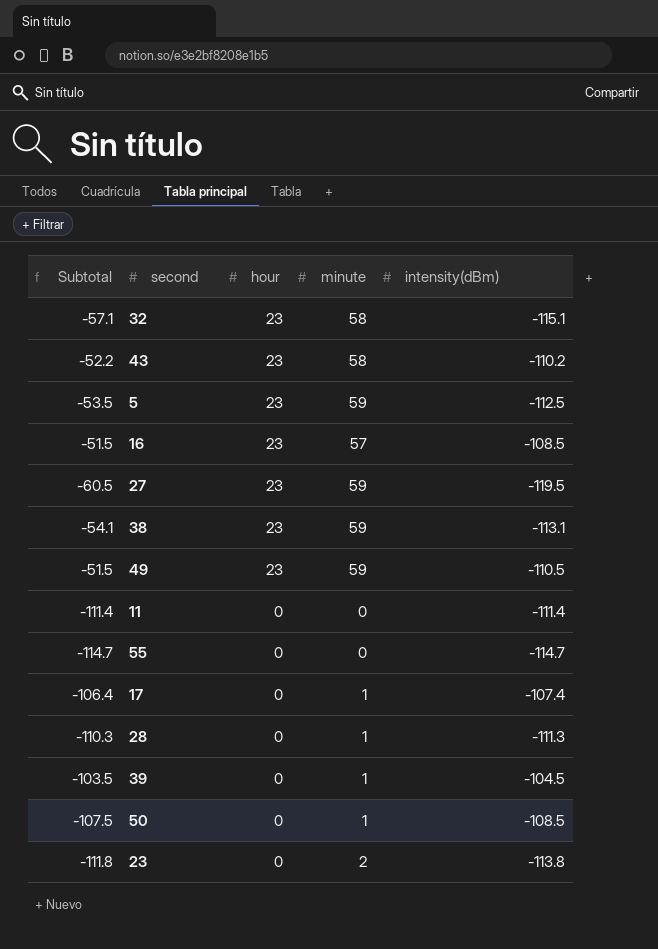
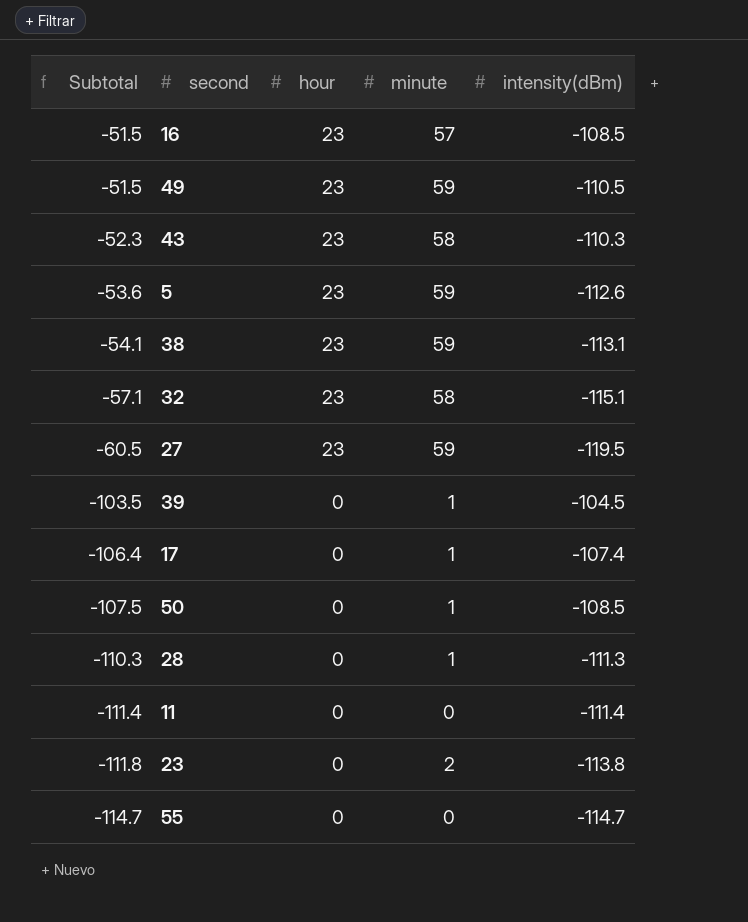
row order: hour descending -> Subtotal descending
43 | Subtotal: -52.2 -> -52.3
43 | intensity(dBm): -110.2 -> -110.3
5 | Subtotal: -53.5 -> -53.6
5 | intensity(dBm): -112.5 -> -112.6

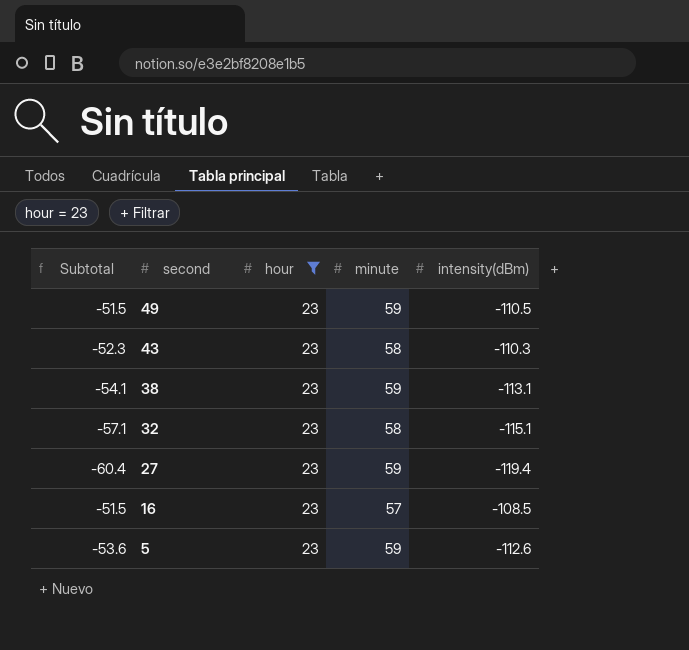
filter: none -> hour = 23
row order: Subtotal descending -> second descending
27 | Subtotal: -60.5 -> -60.4
27 | intensity(dBm): -119.5 -> -119.4

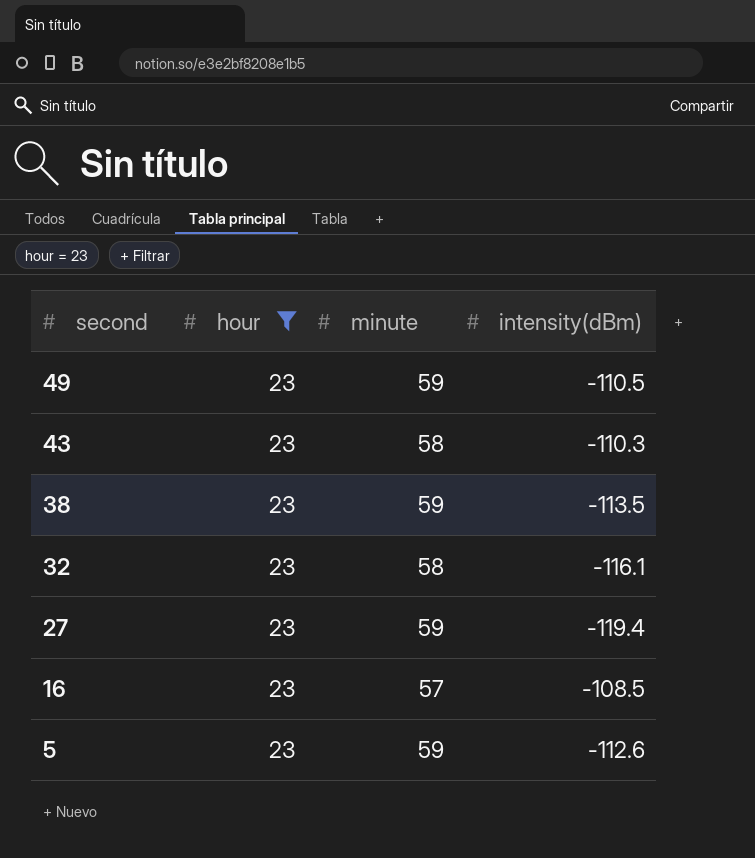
column Subtotal | formula: [minute] + [intensity(dBm)] -> none
38 | intensity(dBm): -113.1 -> -113.5
32 | intensity(dBm): -115.1 -> -116.1

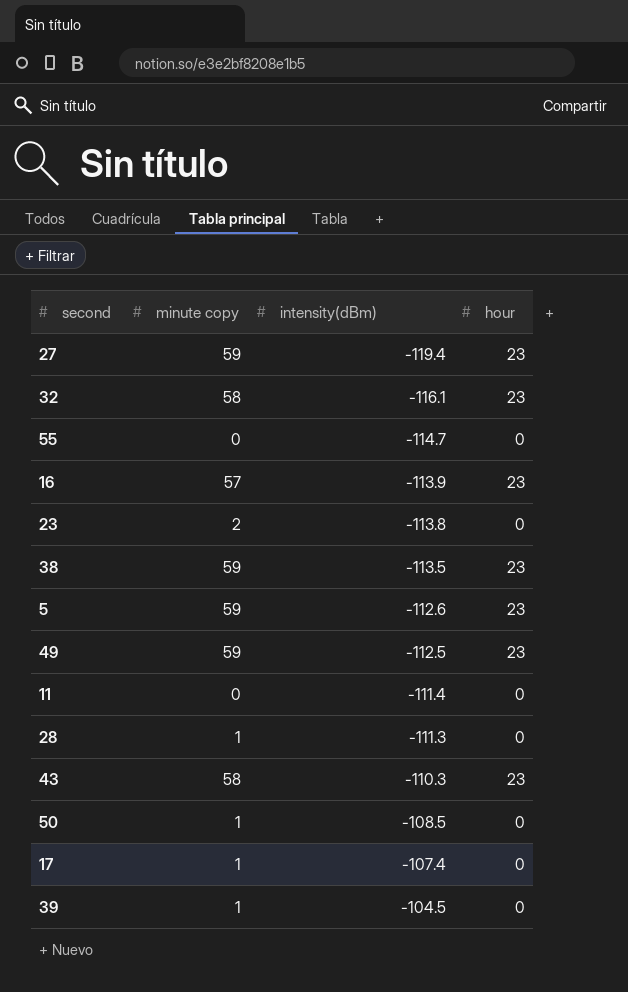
filter: hour = 23 -> none
row order: second descending -> intensity(dBm) ascending
column name: minute -> minute copy
column hour | position: 2 -> 4
16 | intensity(dBm): -108.5 -> -113.9
49 | intensity(dBm): -110.5 -> -112.5

